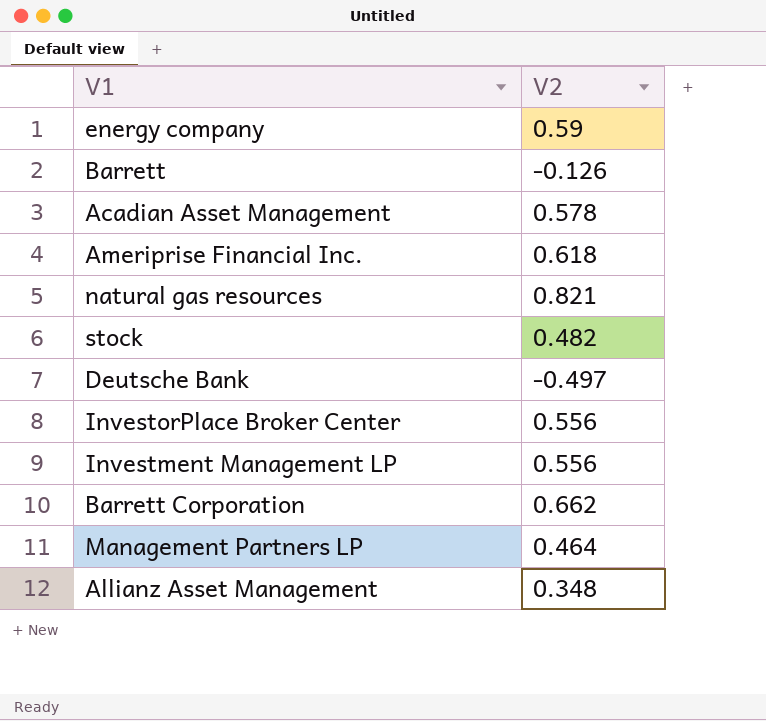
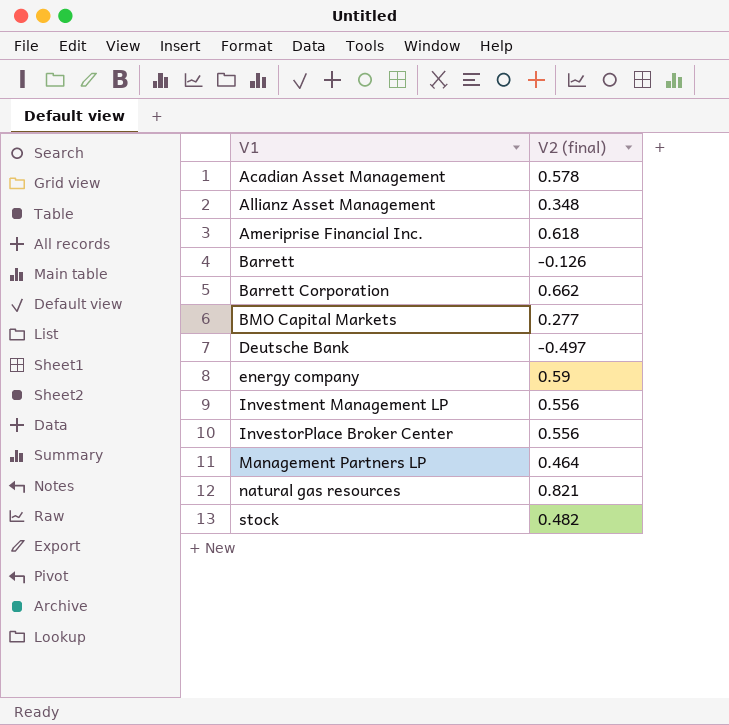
row order: none -> V1 ascending
column name: V2 -> V2 (final)
row BMO Capital Markets: none -> 0.277

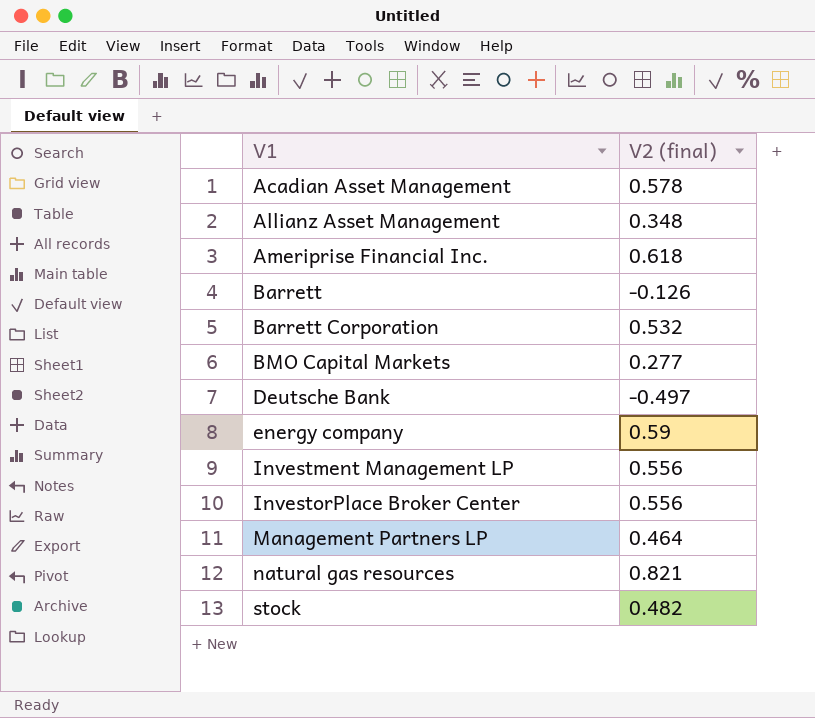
Barrett Corporation | V2 (final): 0.662 -> 0.532

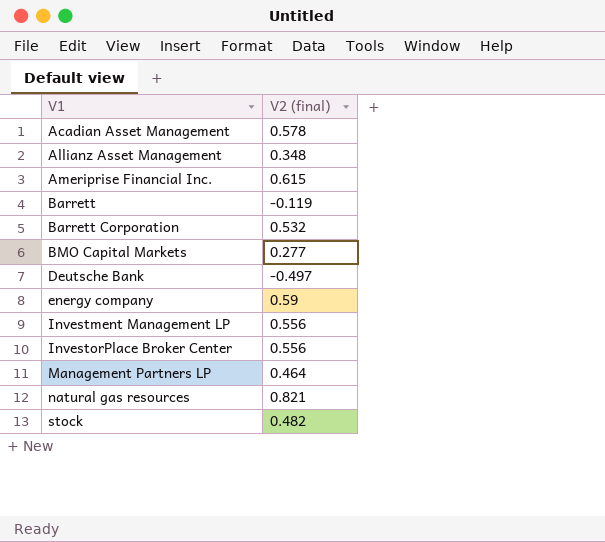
Ameriprise Financial Inc. | V2 (final): 0.618 -> 0.615
Barrett | V2 (final): -0.126 -> -0.119

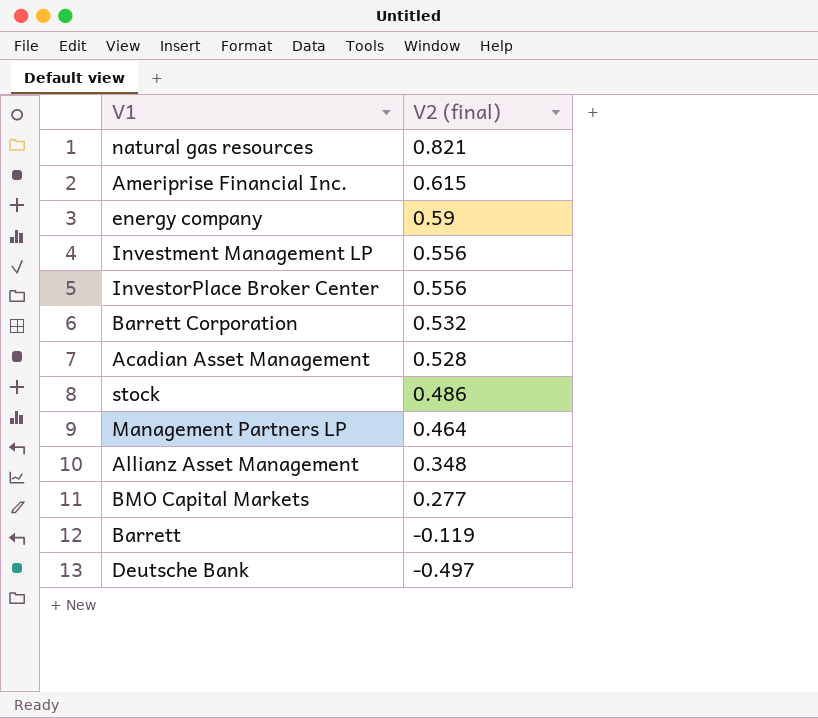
row order: V1 ascending -> V2 (final) descending
Acadian Asset Management | V2 (final): 0.578 -> 0.528
stock | V2 (final): 0.482 -> 0.486

